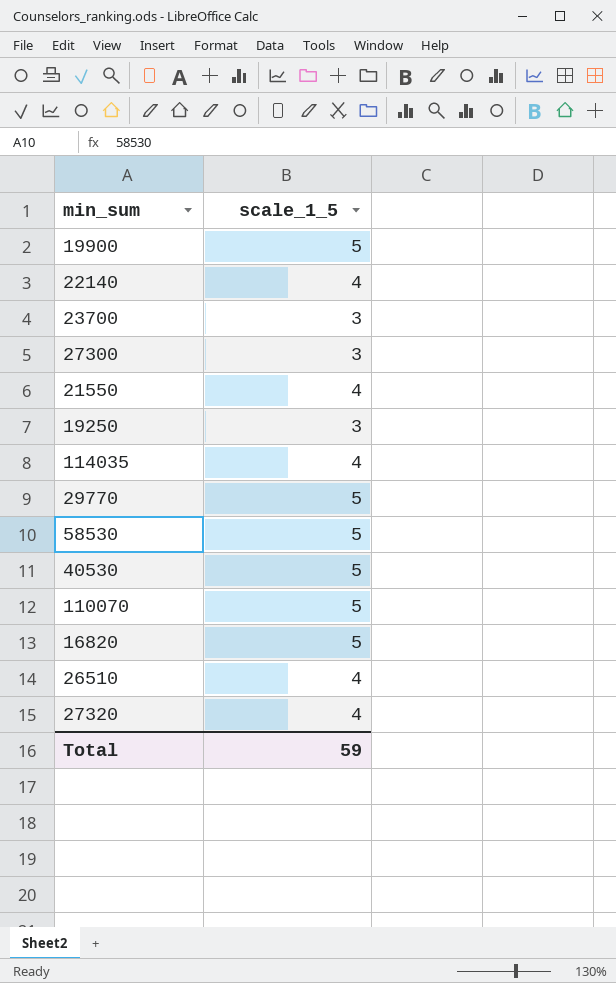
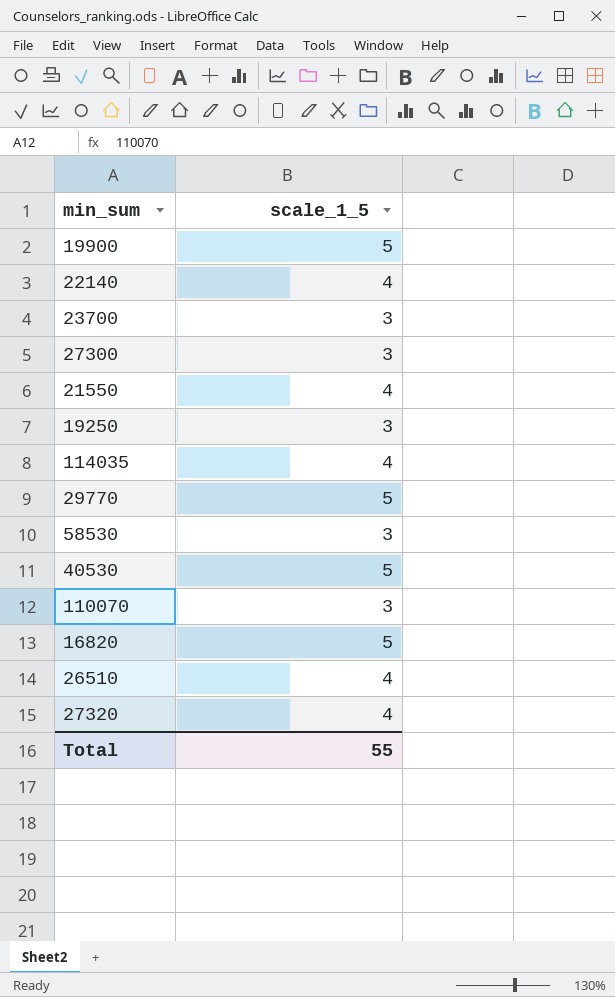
58530 | scale_1_5: 5 -> 3
110070 | scale_1_5: 5 -> 3
Total | scale_1_5: 59 -> 55

